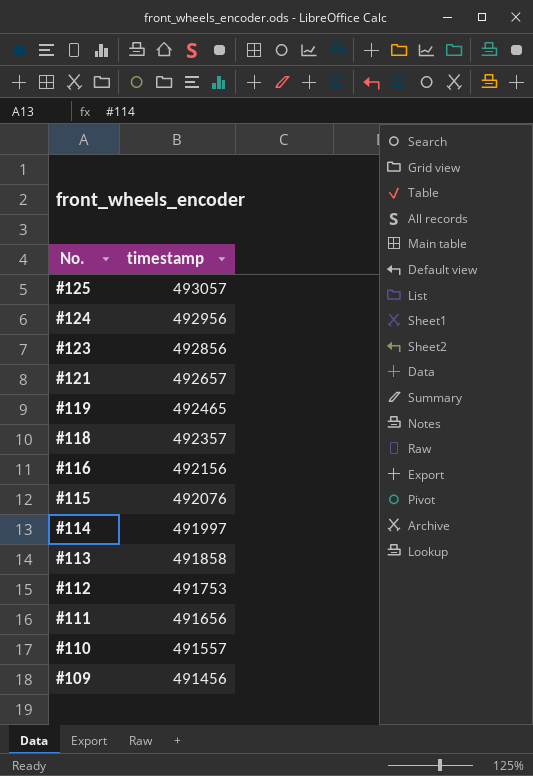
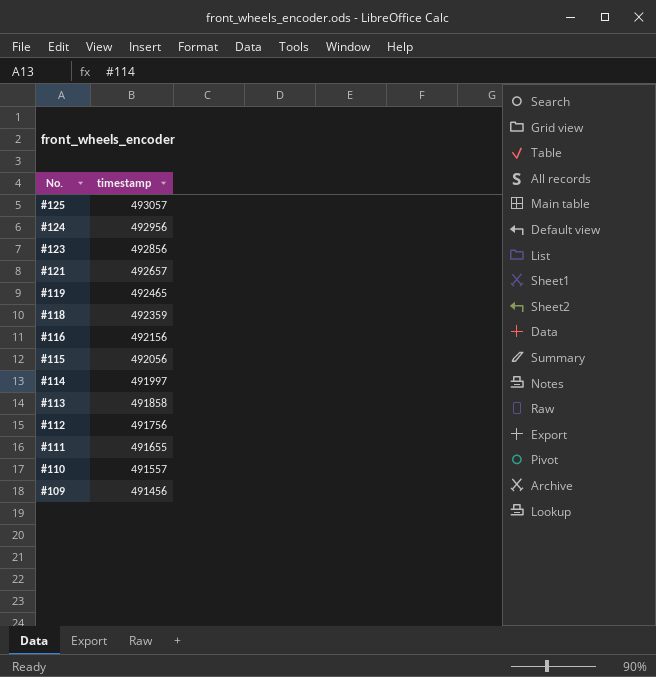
#118 | timestamp: 492357 -> 492359
#115 | timestamp: 492076 -> 492056
#112 | timestamp: 491753 -> 491756
#111 | timestamp: 491656 -> 491655

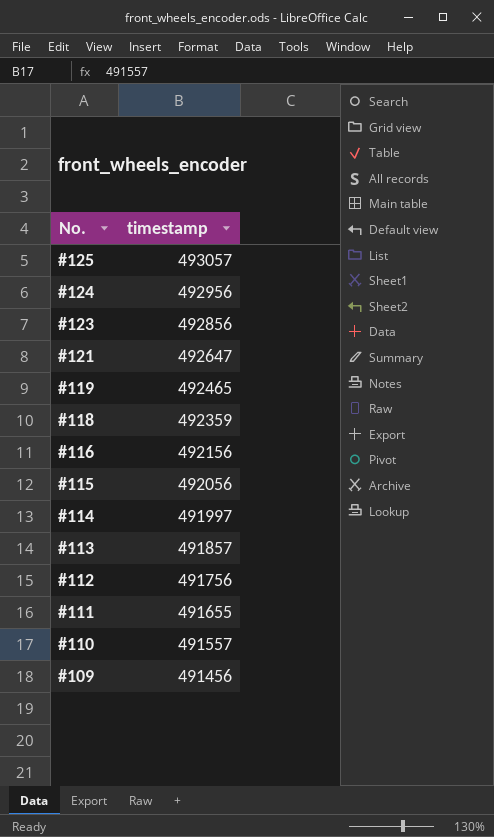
#121 | timestamp: 492657 -> 492647
#113 | timestamp: 491858 -> 491857

